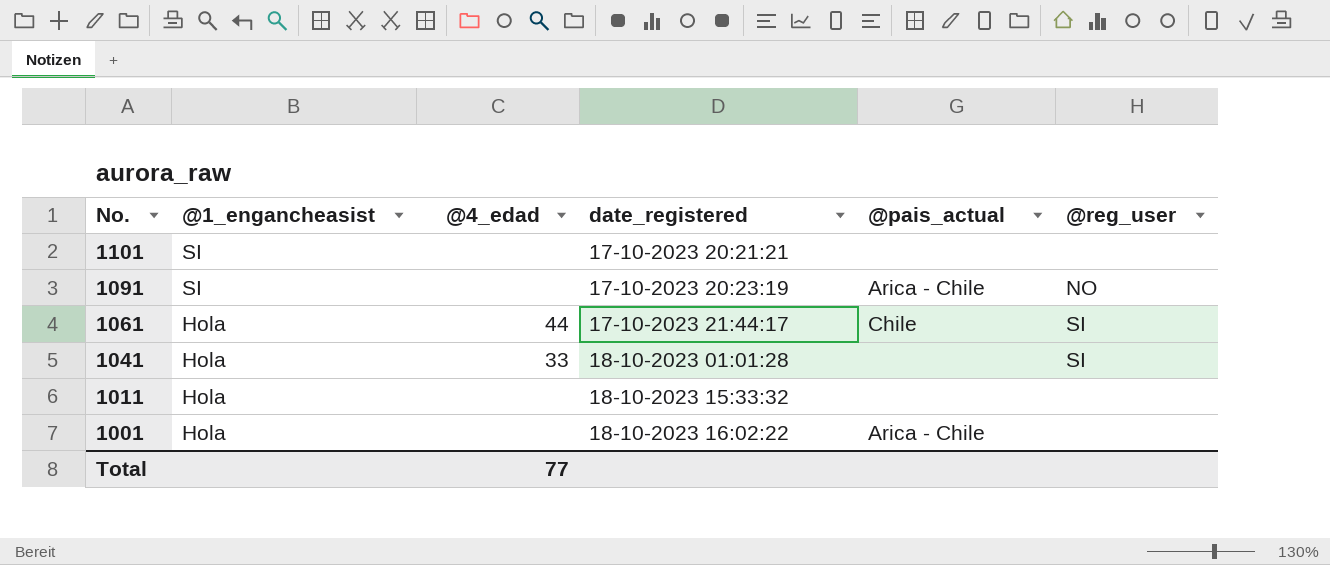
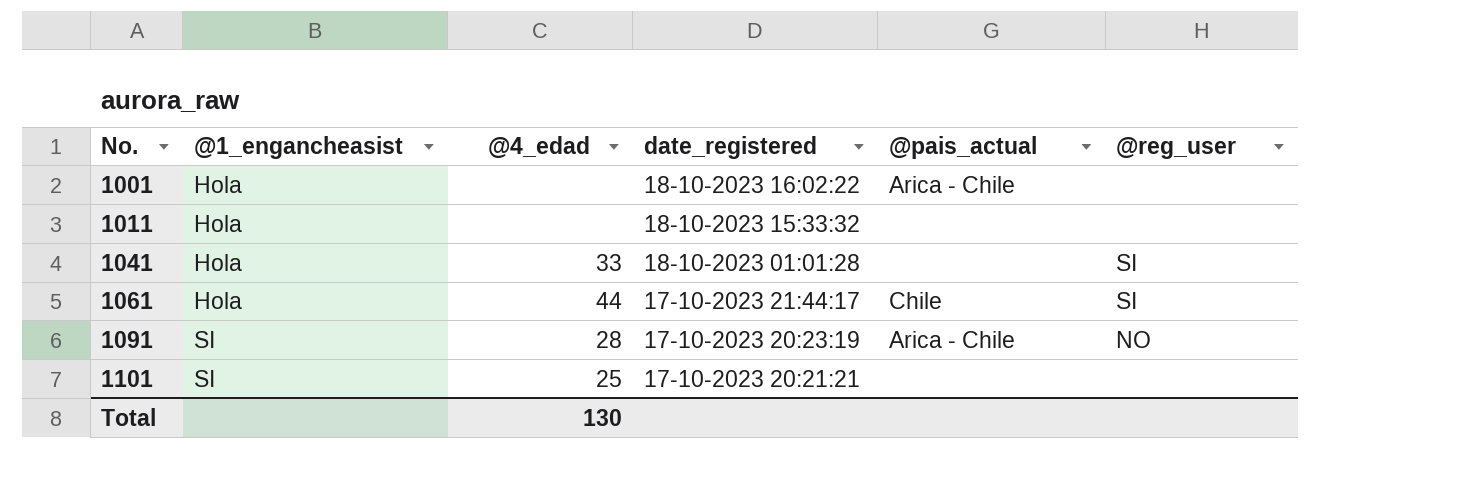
row order: No. descending -> No. ascending
1091 | @4_edad: none -> 28
1101 | @4_edad: none -> 25
Total | @4_edad: 77 -> 130

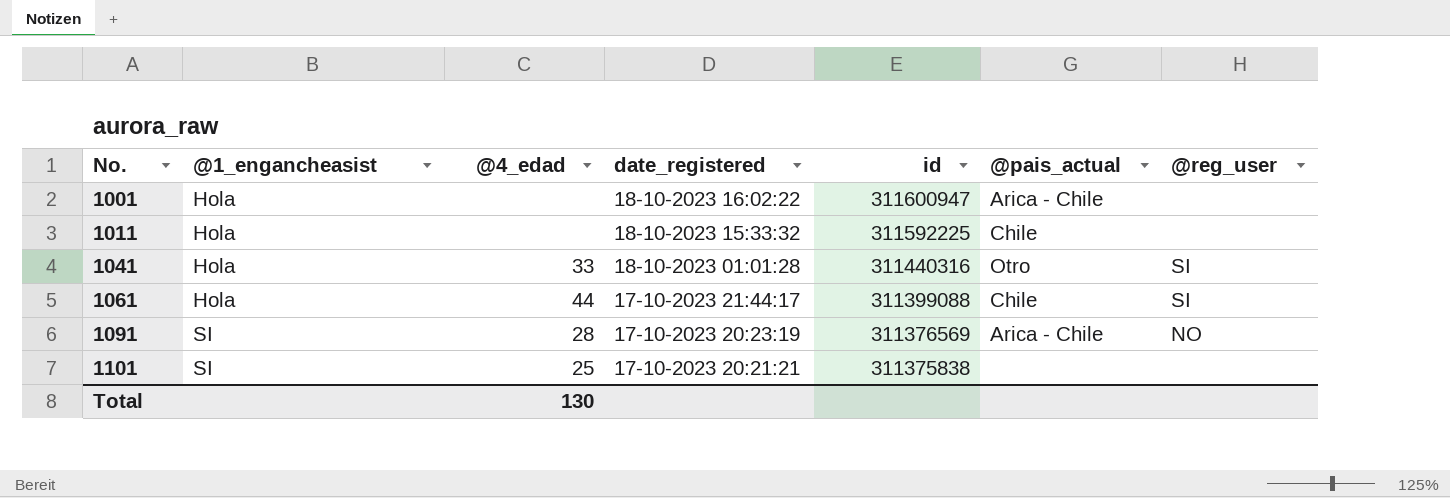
column id | position: none -> 5
1011 | @pais_actual: none -> Chile
1041 | @pais_actual: none -> Otro

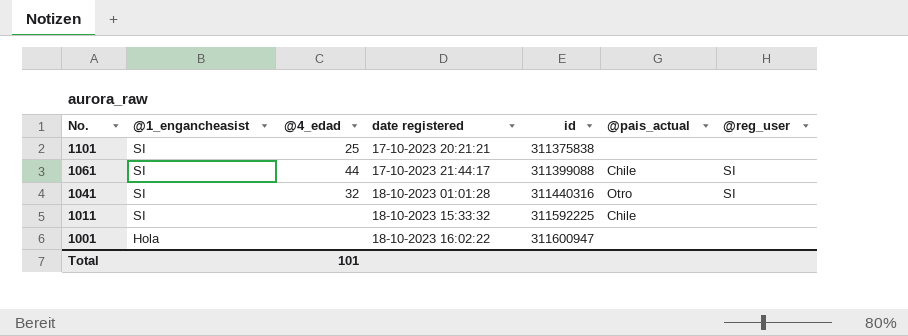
row order: No. ascending -> No. descending
column name: date_registered -> date registered
row 1091: SI | 28 | 17-10-2023 20:23:19 | 311376569 | Arica - Chile | NO -> none
1061 | @1_engancheasist: Hola -> SI
1041 | @1_engancheasist: Hola -> SI
1041 | @4_edad: 33 -> 32
1011 | @1_engancheasist: Hola -> SI
1001 | @pais_actual: Arica - Chile -> none
Total | @4_edad: 130 -> 101

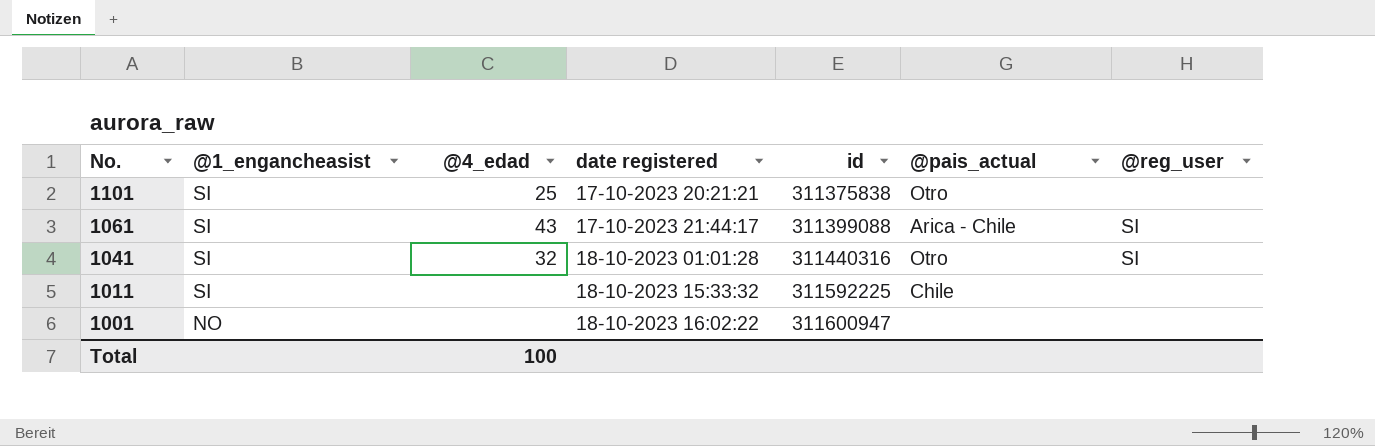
1101 | @pais_actual: none -> Otro
1061 | @4_edad: 44 -> 43
1061 | @pais_actual: Chile -> Arica - Chile
1001 | @1_engancheasist: Hola -> NO
Total | @4_edad: 101 -> 100

